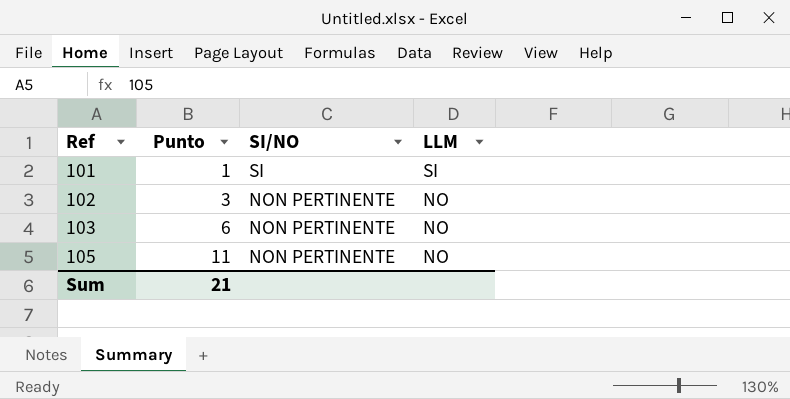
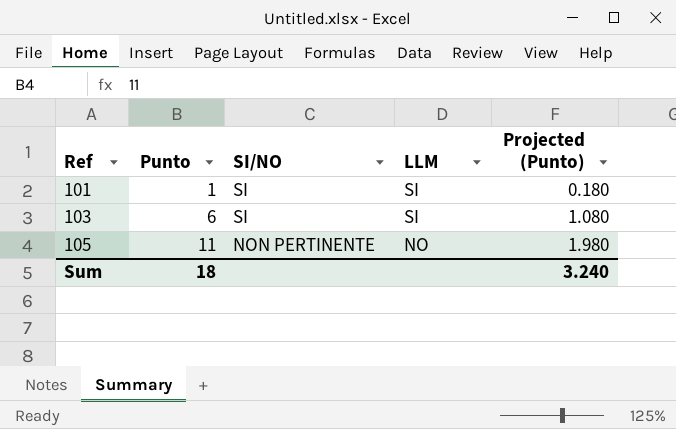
column Projected (Punto) | formula: none -> [Punto] * 0.18
row 102: 3 | NON PERTINENTE | NO -> none
103 | SI/NO: NON PERTINENTE -> SI
103 | LLM: NO -> SI
Sum | Punto: 21 -> 18

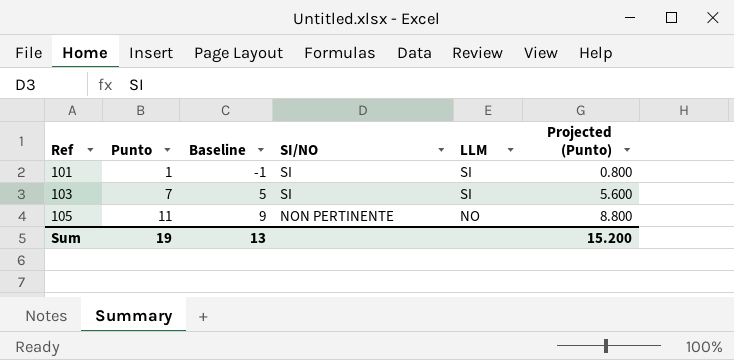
column Baseline | formula: none -> [Punto] - 2
column Projected (Punto) | formula: [Punto] * 0.18 -> [Punto] * 0.8
103 | Punto: 6 -> 7
Sum | Punto: 18 -> 19
Sum | Projected (Punto): 3.240 -> 15.200

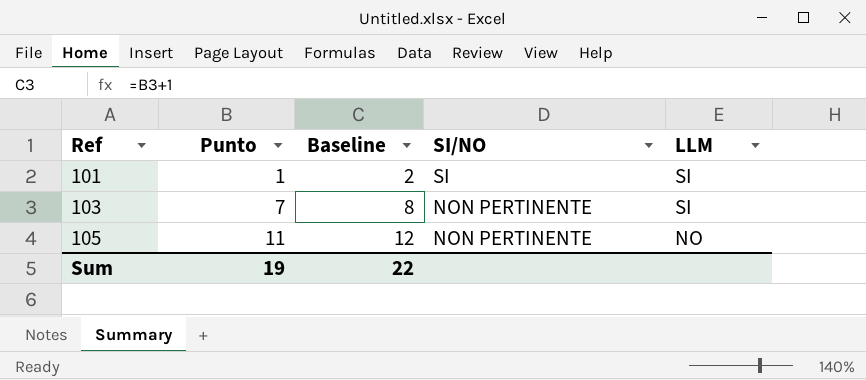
column Projected (Punto) | formula: [Punto] * 0.8 -> none
column Baseline | formula: [Punto] - 2 -> [Punto] + 1
103 | SI/NO: SI -> NON PERTINENTE
Sum | Baseline: 13 -> 22

